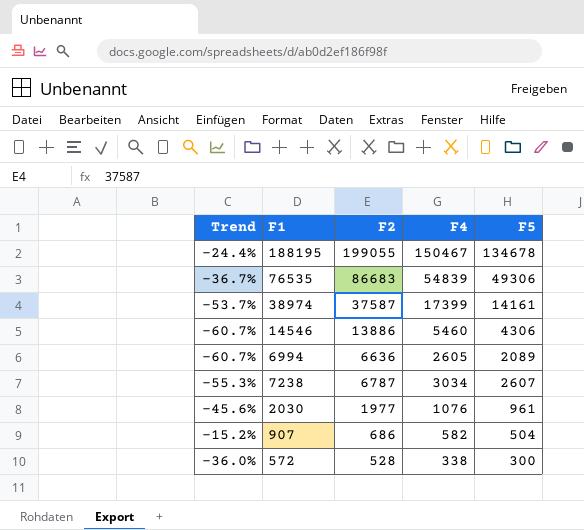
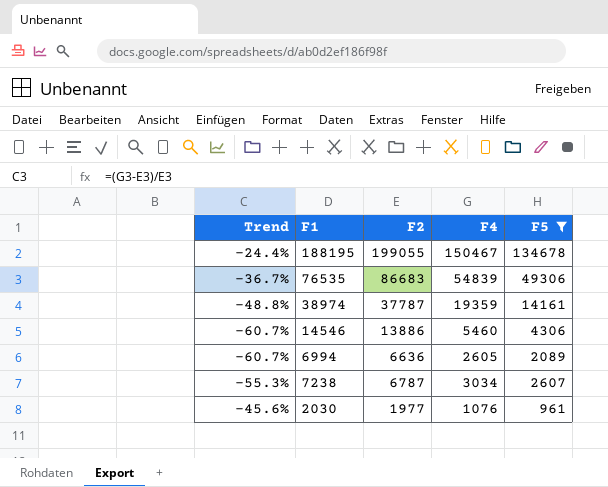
filter: none -> F5 >= 961
38974 | Trend: -53.7% -> -48.8%
38974 | F2: 37587 -> 37787
38974 | F4: 17399 -> 19359

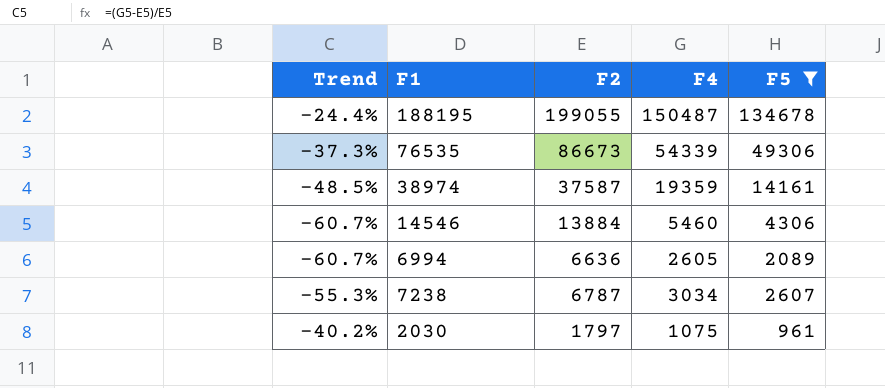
188195 | F4: 150467 -> 150487
76535 | Trend: -36.7% -> -37.3%
76535 | F2: 86683 -> 86673
76535 | F4: 54839 -> 54339
38974 | Trend: -48.8% -> -48.5%
38974 | F2: 37787 -> 37587
14546 | F2: 13886 -> 13884
2030 | Trend: -45.6% -> -40.2%
2030 | F2: 1977 -> 1797
2030 | F4: 1076 -> 1075

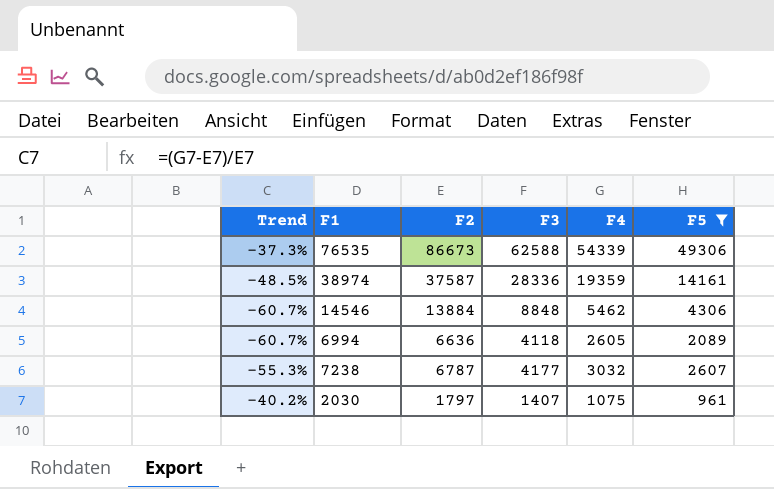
column F3 | position: none -> 4
row 188195: -24.4% | 199055 | 150487 | 134678 -> none
14546 | F4: 5460 -> 5462
7238 | F4: 3034 -> 3032

